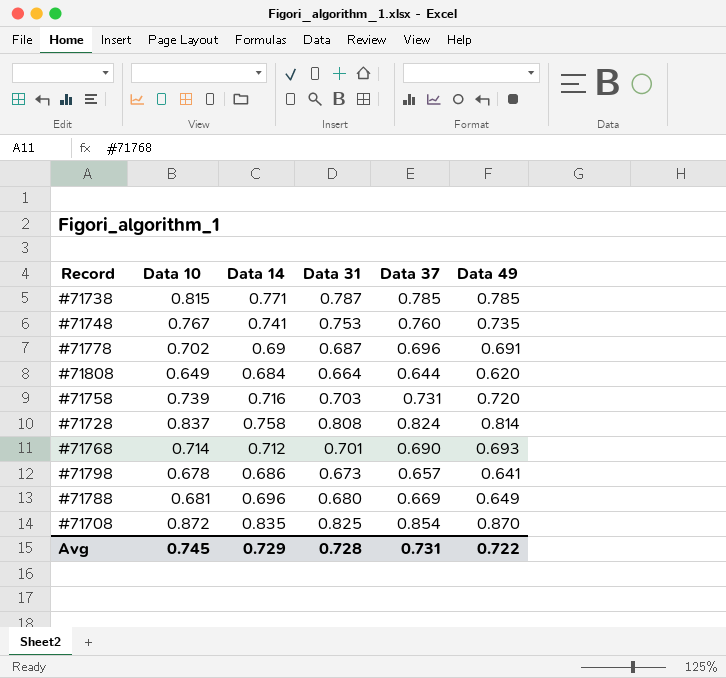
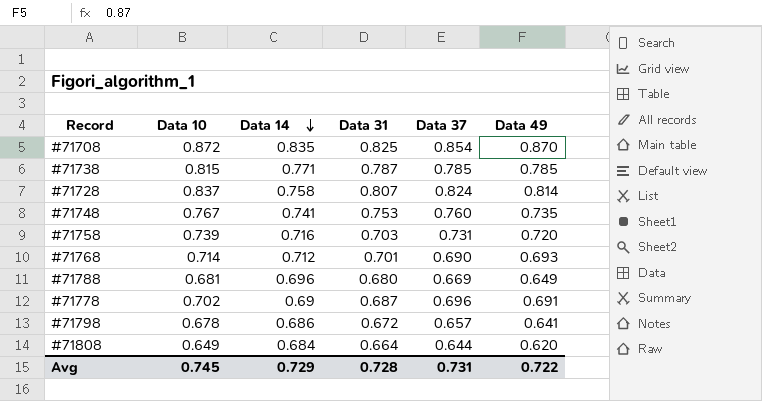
row order: none -> Data 14 descending
#71728 | Data 31: 0.808 -> 0.807
#71798 | Data 31: 0.673 -> 0.672

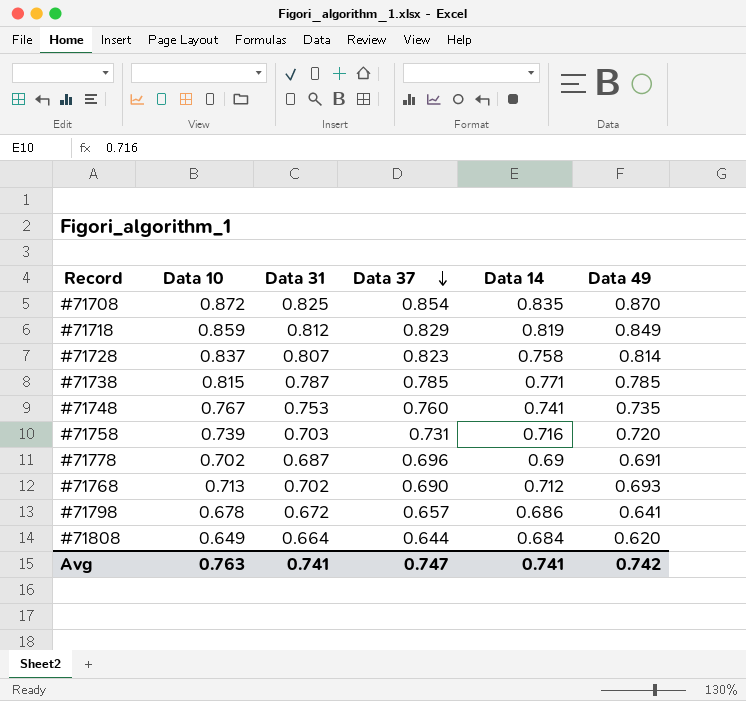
row order: Data 14 descending -> Data 37 descending
column Data 14 | position: 3 -> 5
row #71788: 0.681 | 0.696 | 0.680 | 0.669 | 0.649 -> none
row #71718: none -> 0.859 | 0.812 | 0.829 | 0.819 | 0.849
#71728 | Data 37: 0.824 -> 0.823
#71768 | Data 10: 0.714 -> 0.713
#71768 | Data 31: 0.701 -> 0.702
Avg | Data 10: 0.745 -> 0.763
Avg | Data 31: 0.728 -> 0.741
Avg | Data 37: 0.731 -> 0.747
Avg | Data 14: 0.729 -> 0.741
Avg | Data 49: 0.722 -> 0.742

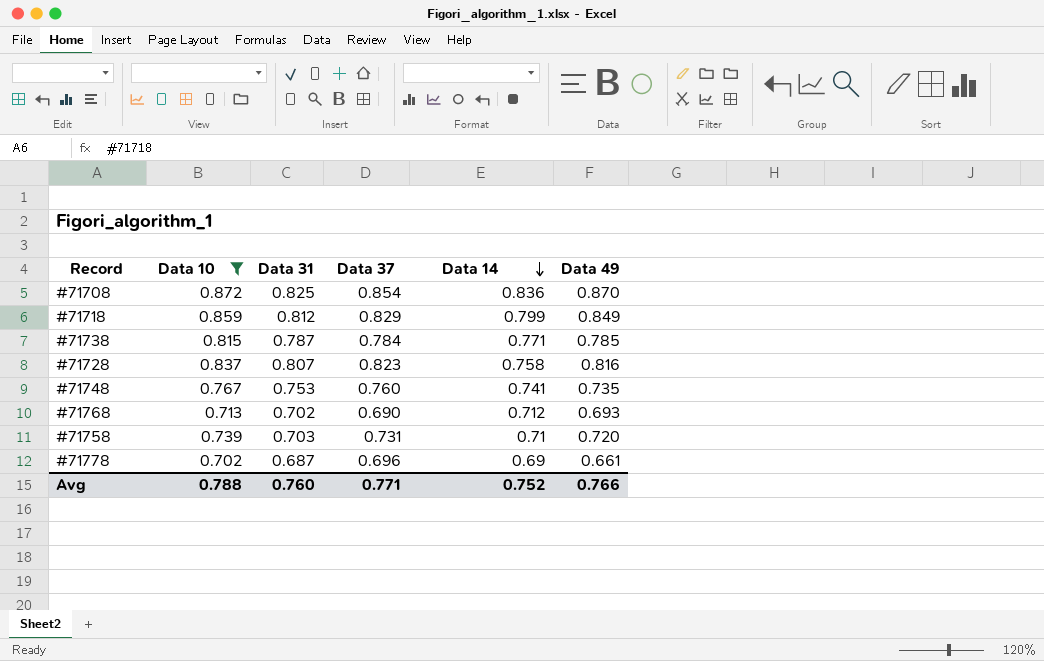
filter: none -> Data 10 >= 0.702
row order: Data 37 descending -> Data 14 descending
#71708 | Data 14: 0.835 -> 0.836
#71718 | Data 14: 0.819 -> 0.799
#71738 | Data 37: 0.785 -> 0.784
#71728 | Data 49: 0.814 -> 0.816
#71758 | Data 14: 0.716 -> 0.71
#71778 | Data 49: 0.691 -> 0.661
Avg | Data 10: 0.763 -> 0.788
Avg | Data 31: 0.741 -> 0.760
Avg | Data 37: 0.747 -> 0.771
Avg | Data 14: 0.741 -> 0.752
Avg | Data 49: 0.742 -> 0.766

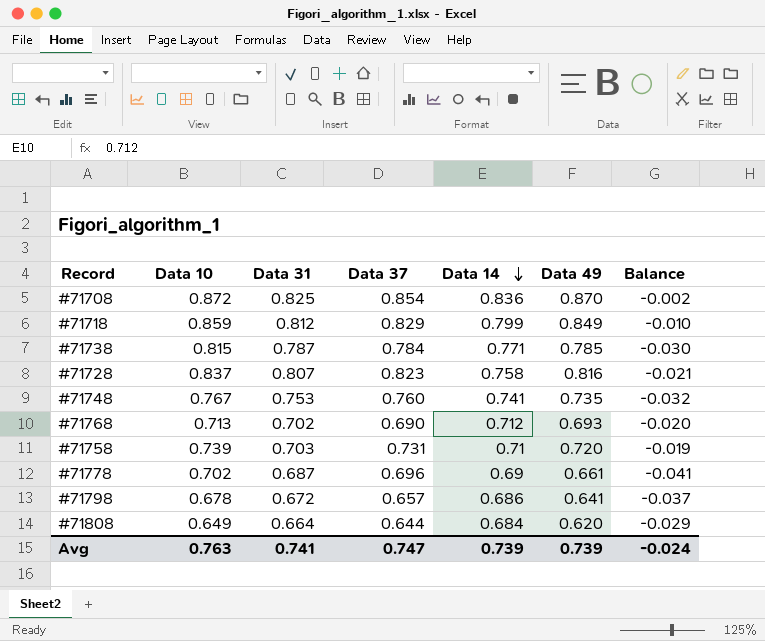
filter: Data 10 >= 0.702 -> none
column Balance | formula: none -> [Data 49] - [Data 10]
Avg | Data 10: 0.788 -> 0.763
Avg | Data 31: 0.760 -> 0.741
Avg | Data 37: 0.771 -> 0.747
Avg | Data 14: 0.752 -> 0.739
Avg | Data 49: 0.766 -> 0.739

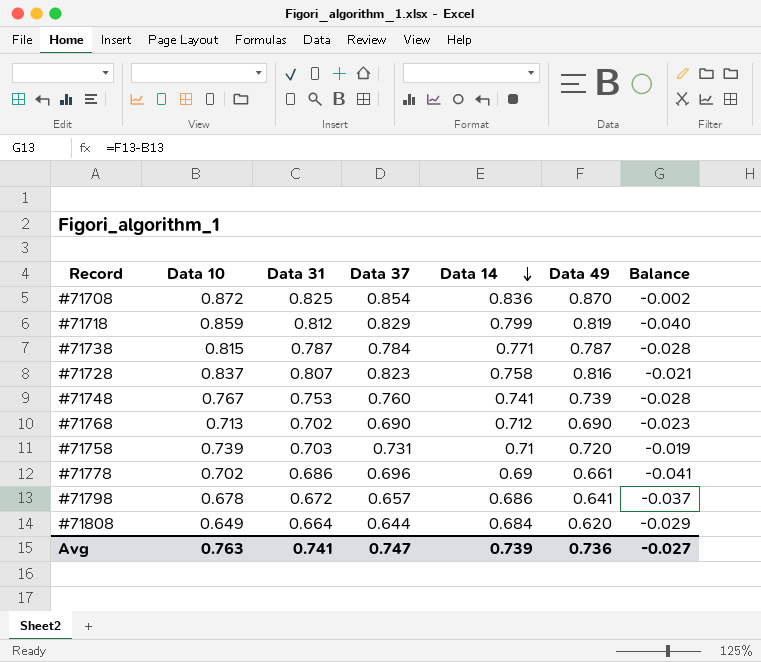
#71718 | Data 49: 0.849 -> 0.819
#71718 | Balance: -0.010 -> -0.040
#71738 | Data 49: 0.785 -> 0.787
#71738 | Balance: -0.030 -> -0.028
#71748 | Data 49: 0.735 -> 0.739
#71748 | Balance: -0.032 -> -0.028
#71768 | Data 49: 0.693 -> 0.690
#71768 | Balance: -0.020 -> -0.023
#71778 | Data 31: 0.687 -> 0.686
Avg | Data 49: 0.739 -> 0.736
Avg | Balance: -0.024 -> -0.027

